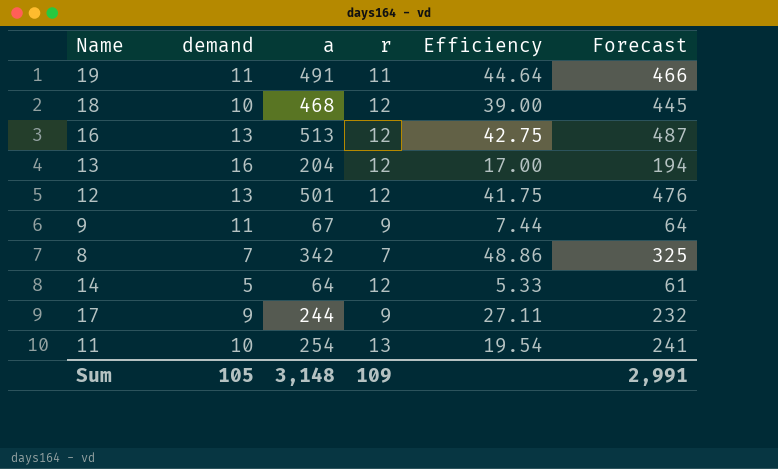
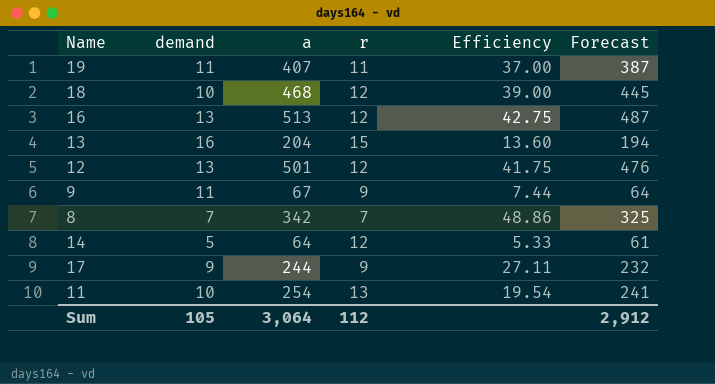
19 | a: 491 -> 407
19 | Efficiency: 44.64 -> 37.00
19 | Forecast: 466 -> 387
13 | r: 12 -> 15
13 | Efficiency: 17.00 -> 13.60
Sum | a: 3,148 -> 3,064
Sum | r: 109 -> 112
Sum | Forecast: 2,991 -> 2,912

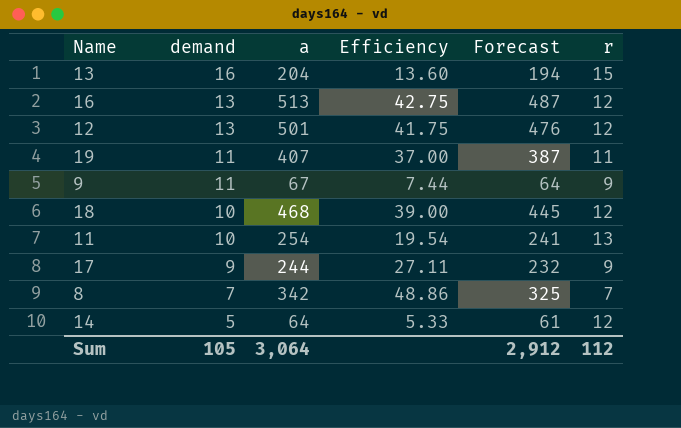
row order: none -> demand descending
column r | position: 4 -> 6

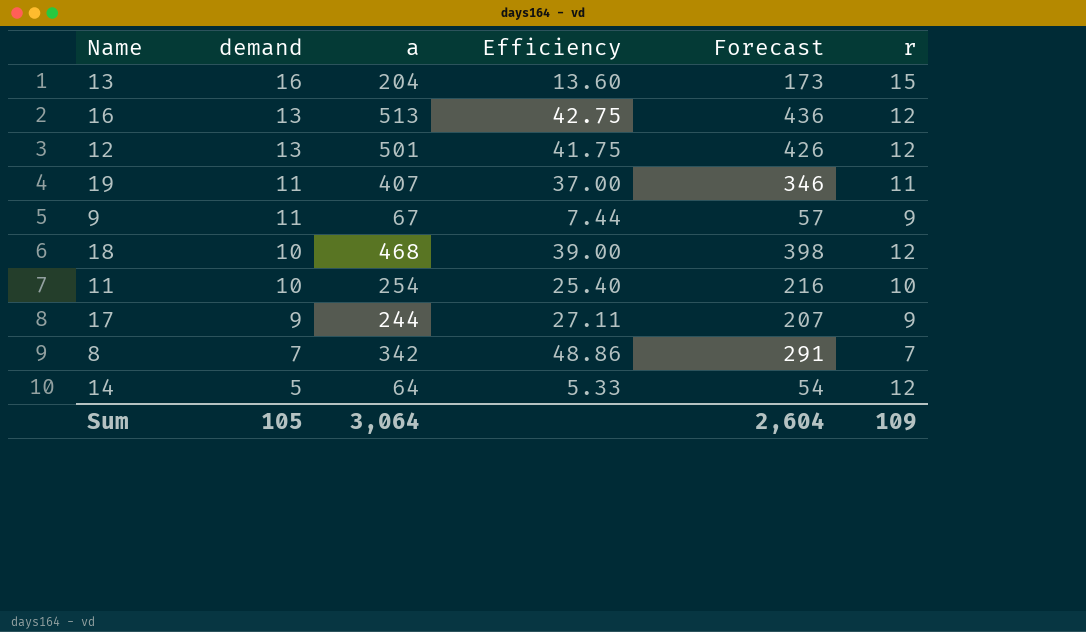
column Forecast | formula: [a] * 0.95 -> [a] * 0.85
11 | Efficiency: 19.54 -> 25.40
11 | r: 13 -> 10
Sum | Forecast: 2,912 -> 2,604
Sum | r: 112 -> 109

